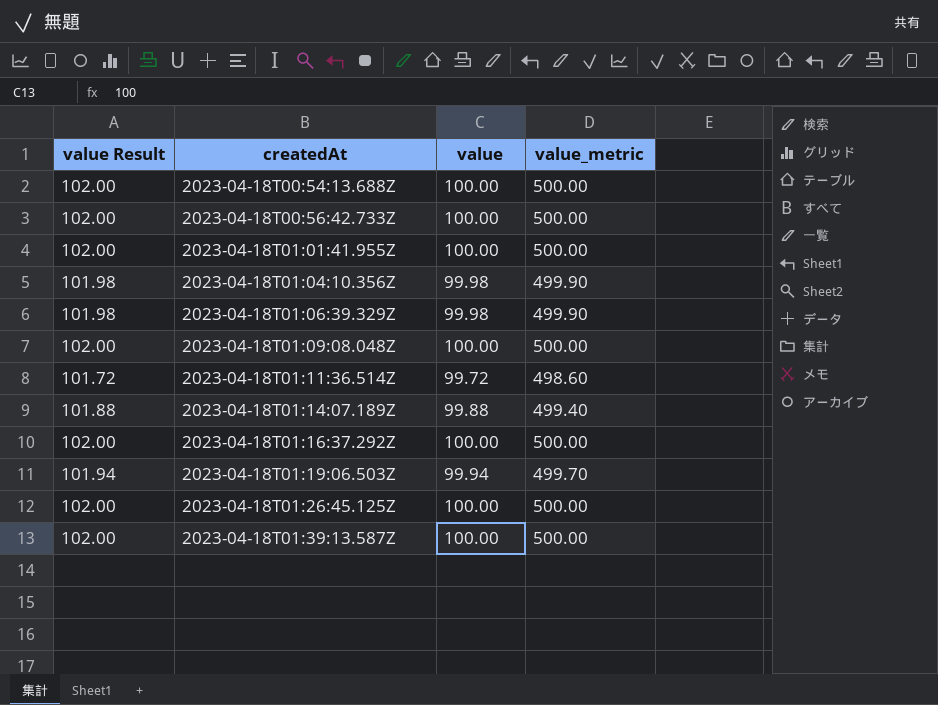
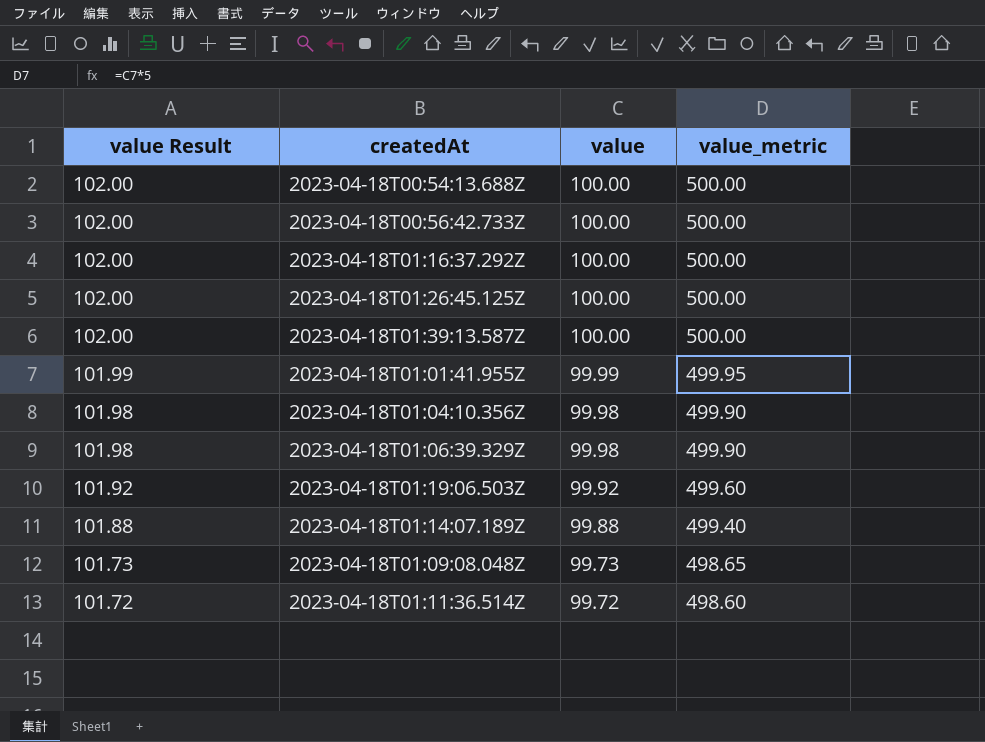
row order: createdAt ascending -> value Result descending
2023-04-18T01:01:41.955Z | value Result: 102.00 -> 101.99
2023-04-18T01:01:41.955Z | value: 100.00 -> 99.99
2023-04-18T01:01:41.955Z | value_metric: 500.00 -> 499.95
2023-04-18T01:19:06.503Z | value Result: 101.94 -> 101.92
2023-04-18T01:19:06.503Z | value: 99.94 -> 99.92
2023-04-18T01:19:06.503Z | value_metric: 499.70 -> 499.60
2023-04-18T01:09:08.048Z | value Result: 102.00 -> 101.73
2023-04-18T01:09:08.048Z | value: 100.00 -> 99.73
2023-04-18T01:09:08.048Z | value_metric: 500.00 -> 498.65

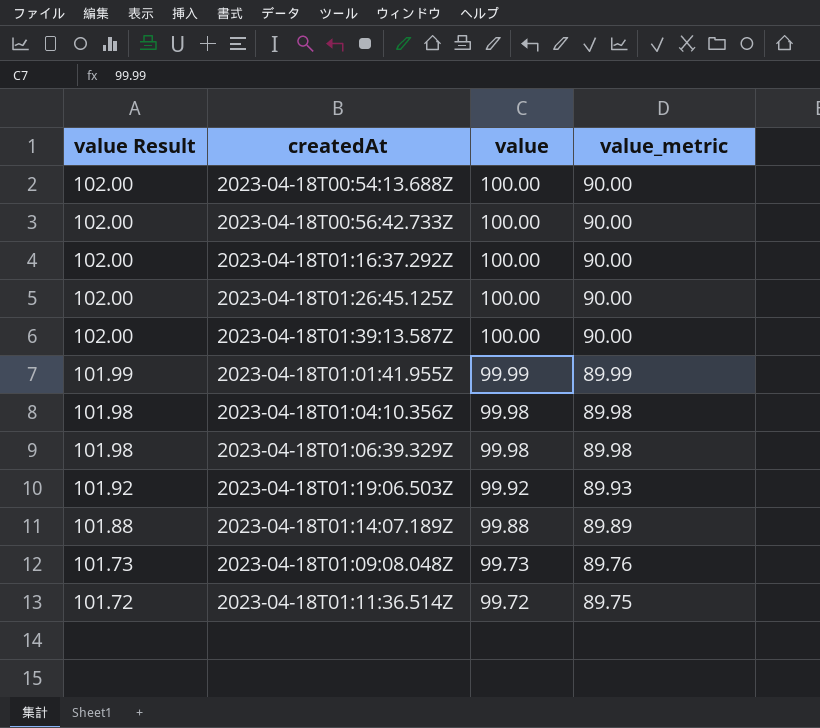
column value_metric | formula: [value] * 5 -> [value] * 0.9

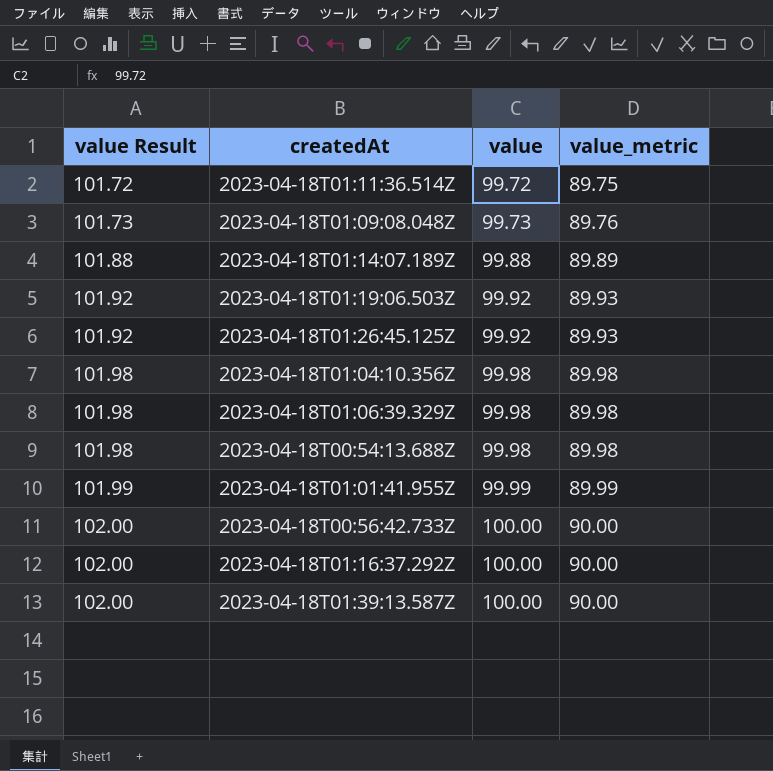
row order: value Result descending -> value Result ascending
2023-04-18T01:26:45.125Z | value Result: 102.00 -> 101.92
2023-04-18T01:26:45.125Z | value: 100.00 -> 99.92
2023-04-18T01:26:45.125Z | value_metric: 90.00 -> 89.93
2023-04-18T00:54:13.688Z | value Result: 102.00 -> 101.98
2023-04-18T00:54:13.688Z | value: 100.00 -> 99.98
2023-04-18T00:54:13.688Z | value_metric: 90.00 -> 89.98

